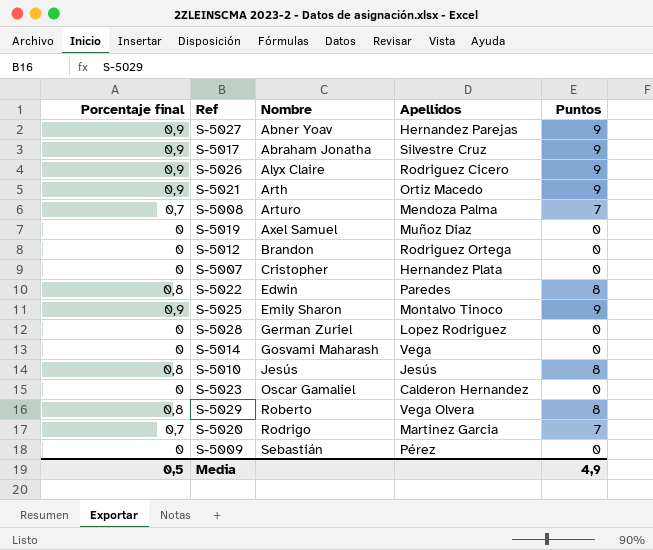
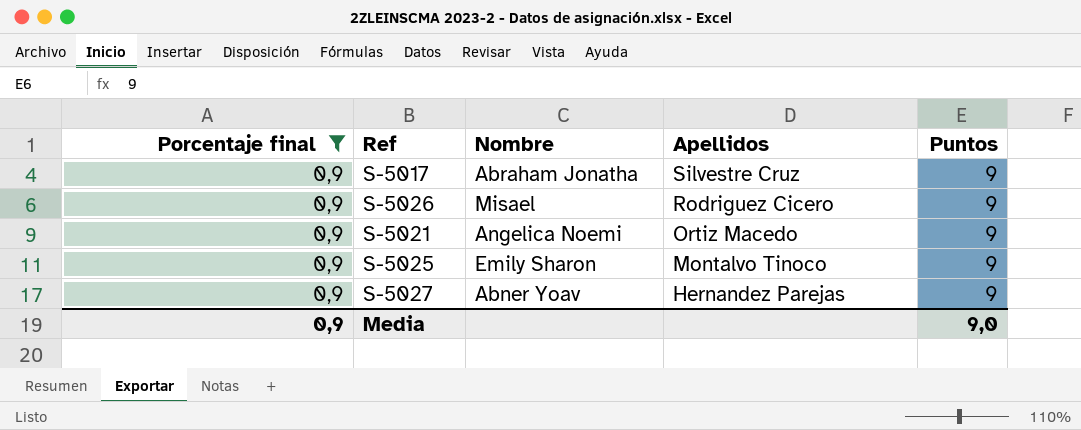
filter: none -> Porcentaje final = 0,9
row order: Nombre ascending -> Apellidos descending
S-5026 | Nombre: Alyx Claire -> Misael
S-5021 | Nombre: Arth -> Angelica Noemi
Media | Porcentaje final: 0,5 -> 0,9
Media | Puntos: 4,9 -> 9,0

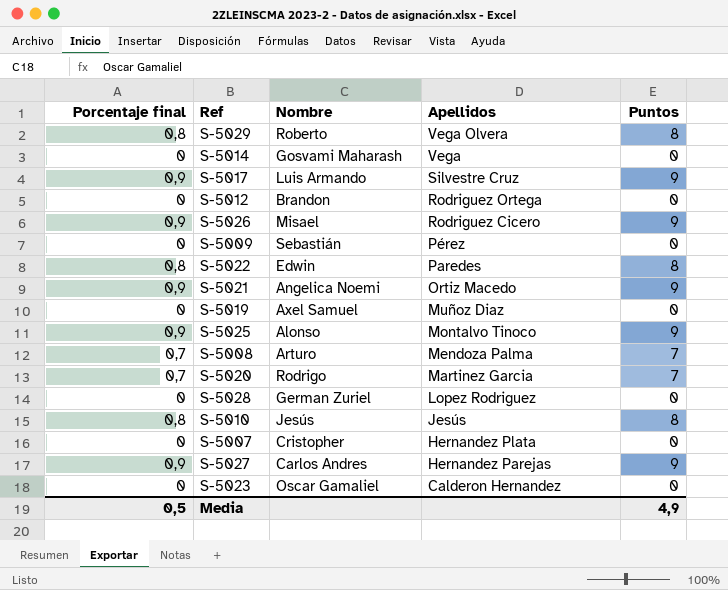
filter: Porcentaje final = 0,9 -> none
S-5017 | Nombre: Abraham Jonatha -> Luis Armando
S-5025 | Nombre: Emily Sharon -> Alonso
S-5027 | Nombre: Abner Yoav -> Carlos Andres
Media | Porcentaje final: 0,9 -> 0,5
Media | Puntos: 9,0 -> 4,9

